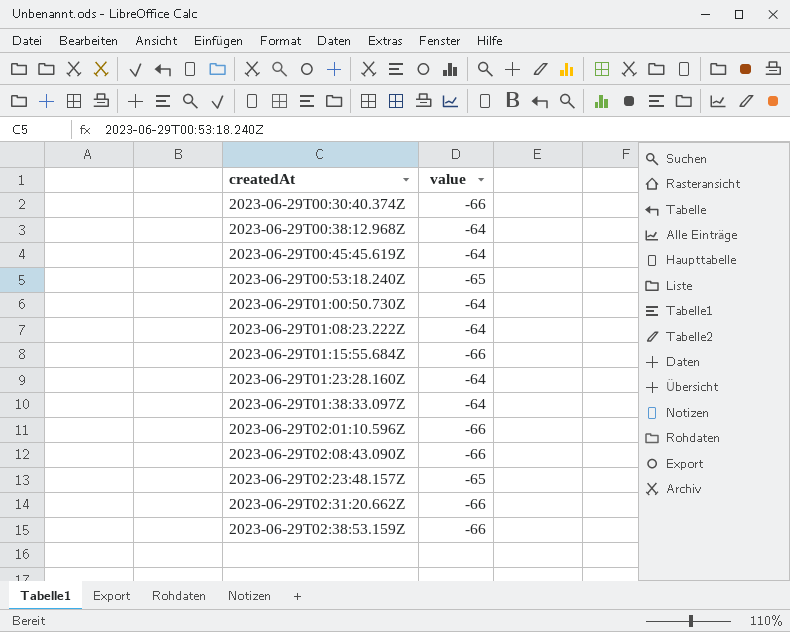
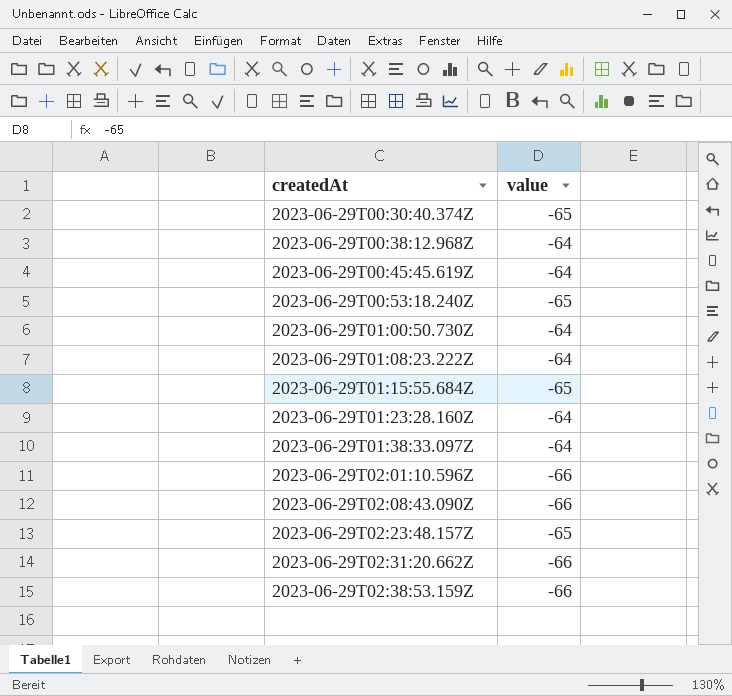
2023-06-29T00:30:40.374Z | value: -66 -> -65
2023-06-29T01:15:55.684Z | value: -66 -> -65

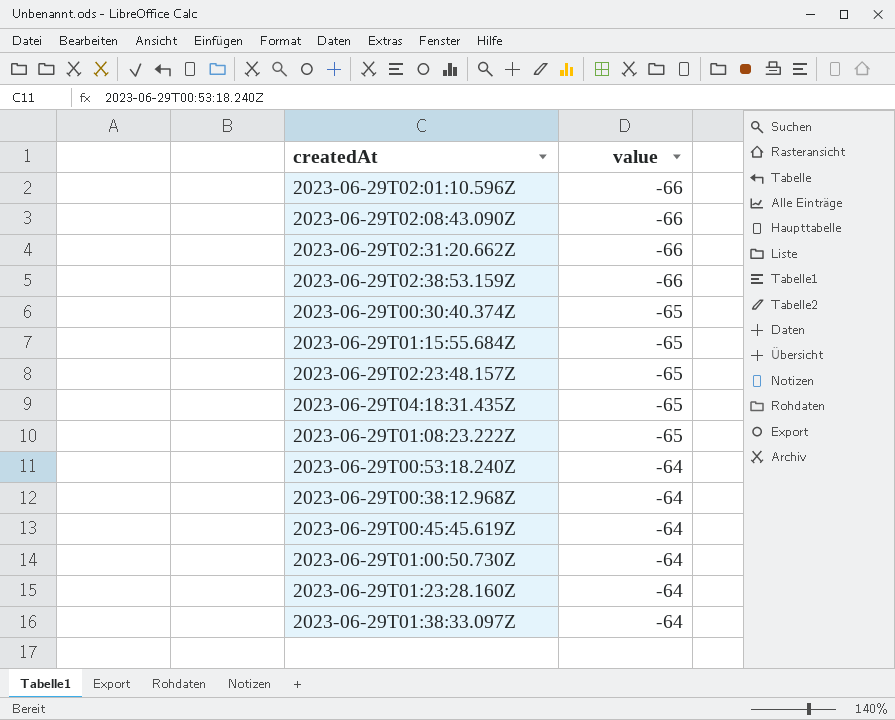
row order: createdAt ascending -> value ascending
row 2023-06-29T04:18:31.435Z: none -> -65
2023-06-29T01:08:23.222Z | value: -64 -> -65
2023-06-29T00:53:18.240Z | value: -65 -> -64

